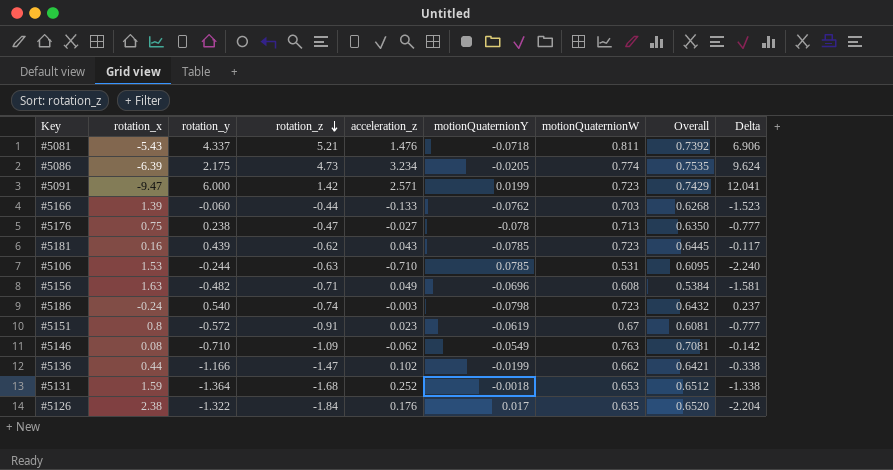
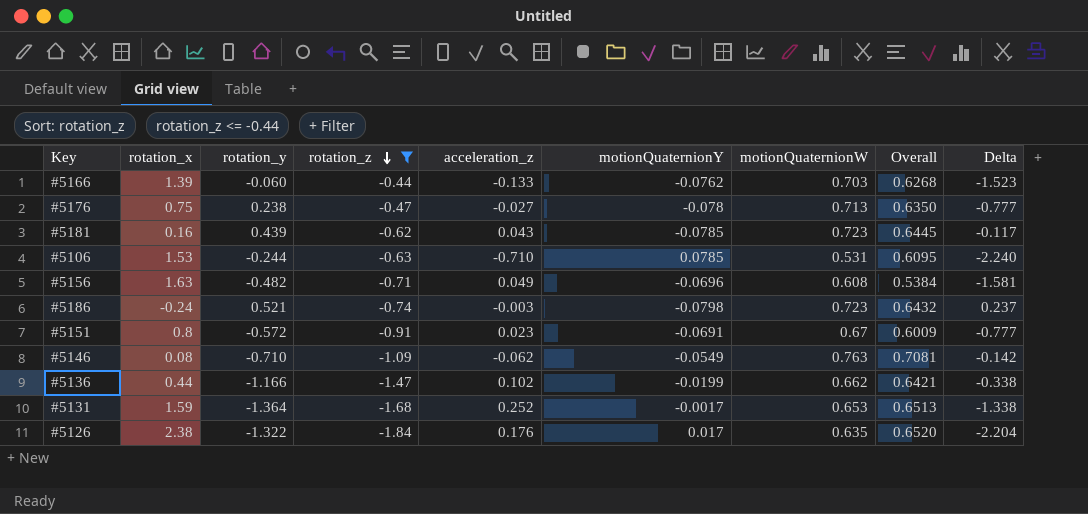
filter: none -> rotation_z <= -0.44
#5186 | rotation_y: 0.540 -> 0.521
#5151 | motionQuaternionY: -0.0619 -> -0.0691
#5151 | Overall: 0.6081 -> 0.6009
#5131 | motionQuaternionY: -0.0018 -> -0.0017
#5131 | Overall: 0.6512 -> 0.6513

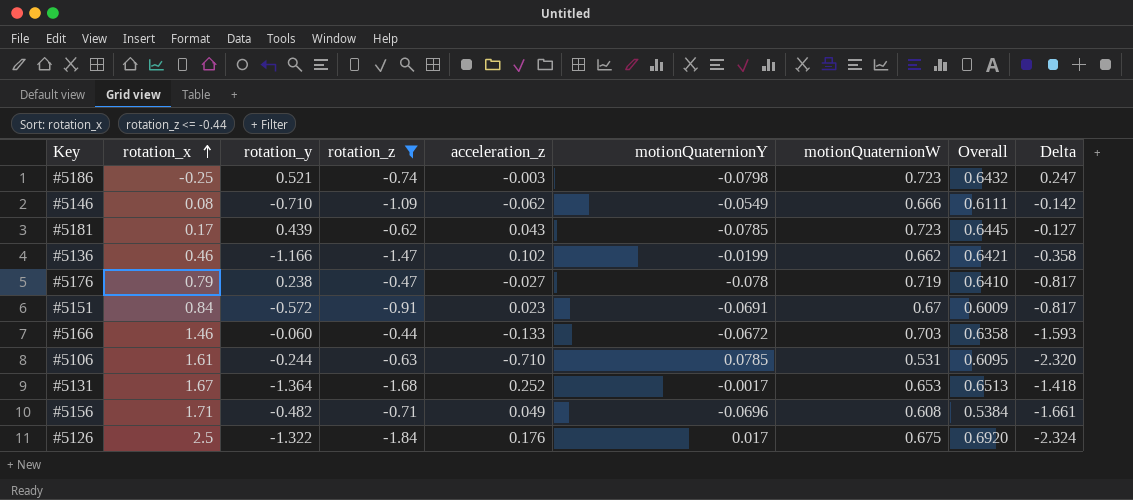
row order: rotation_z descending -> rotation_x ascending
#5186 | rotation_x: -0.24 -> -0.25
#5186 | Delta: 0.237 -> 0.247
#5146 | motionQuaternionW: 0.763 -> 0.666
#5146 | Overall: 0.7081 -> 0.6111
#5181 | rotation_x: 0.16 -> 0.17
#5181 | Delta: -0.117 -> -0.127
#5136 | rotation_x: 0.44 -> 0.46
#5136 | Delta: -0.338 -> -0.358
#5176 | rotation_x: 0.75 -> 0.79
#5176 | motionQuaternionW: 0.713 -> 0.719
#5176 | Overall: 0.6350 -> 0.6410
#5176 | Delta: -0.777 -> -0.817
#5151 | rotation_x: 0.8 -> 0.84
#5151 | Delta: -0.777 -> -0.817
#5166 | rotation_x: 1.39 -> 1.46
#5166 | motionQuaternionY: -0.0762 -> -0.0672
#5166 | Overall: 0.6268 -> 0.6358
#5166 | Delta: -1.523 -> -1.593
#5106 | rotation_x: 1.53 -> 1.61
#5106 | Delta: -2.240 -> -2.320
#5131 | rotation_x: 1.59 -> 1.67
#5131 | Delta: -1.338 -> -1.418
#5156 | rotation_x: 1.63 -> 1.71
#5156 | Delta: -1.581 -> -1.661
#5126 | rotation_x: 2.38 -> 2.5
#5126 | motionQuaternionW: 0.635 -> 0.675
#5126 | Overall: 0.6520 -> 0.6920
#5126 | Delta: -2.204 -> -2.324

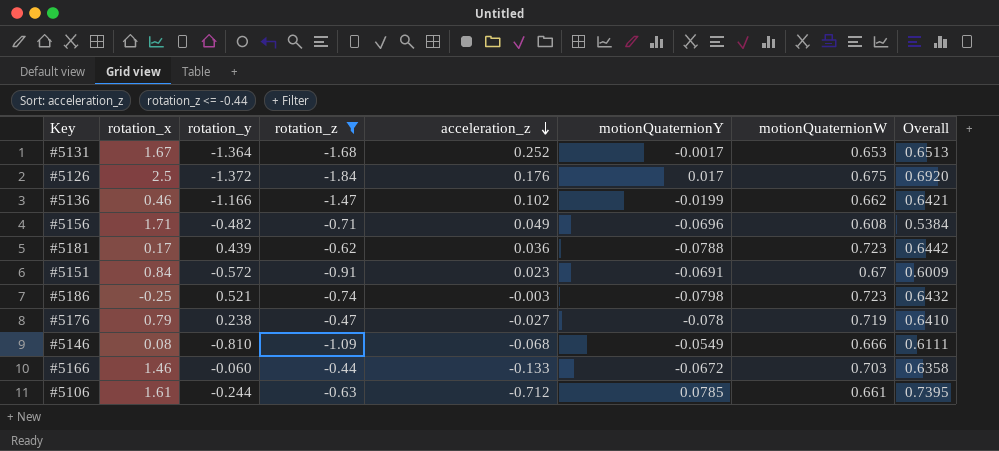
row order: rotation_x ascending -> acceleration_z descending
column Delta | formula: [acceleration_z] - [rotation_x] -> none
#5126 | rotation_y: -1.322 -> -1.372
#5181 | acceleration_z: 0.043 -> 0.036
#5181 | motionQuaternionY: -0.0785 -> -0.0788
#5181 | Overall: 0.6445 -> 0.6442
#5146 | rotation_y: -0.710 -> -0.810
#5146 | acceleration_z: -0.062 -> -0.068
#5106 | acceleration_z: -0.710 -> -0.712
#5106 | motionQuaternionW: 0.531 -> 0.661
#5106 | Overall: 0.6095 -> 0.7395

